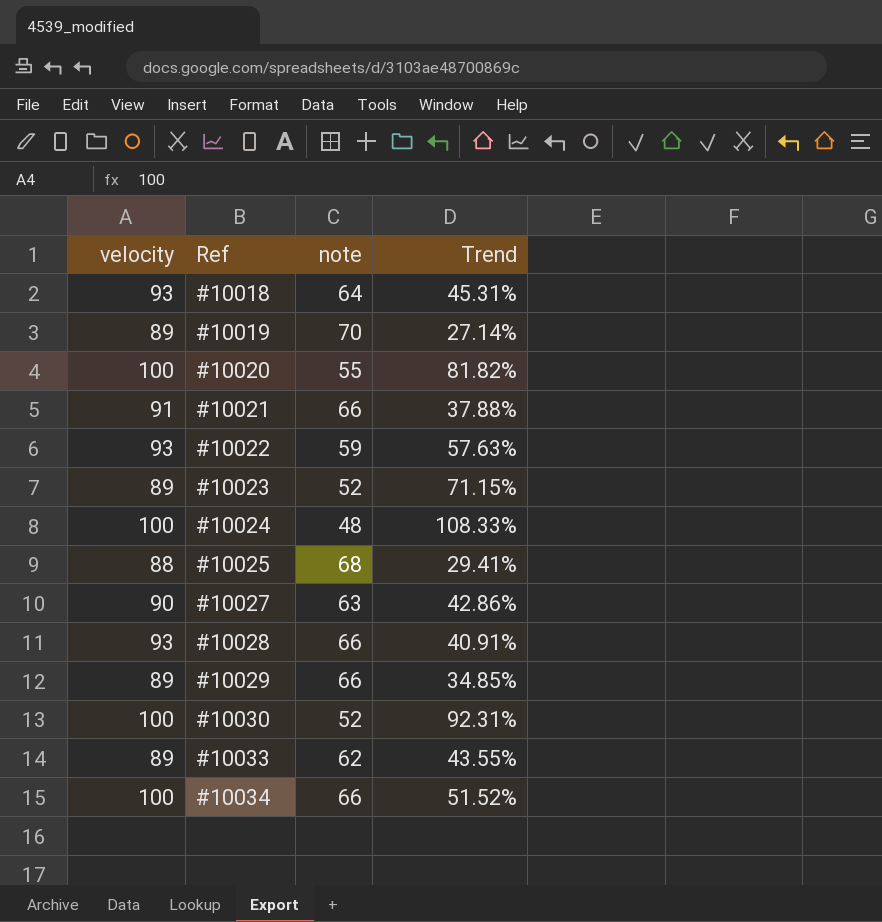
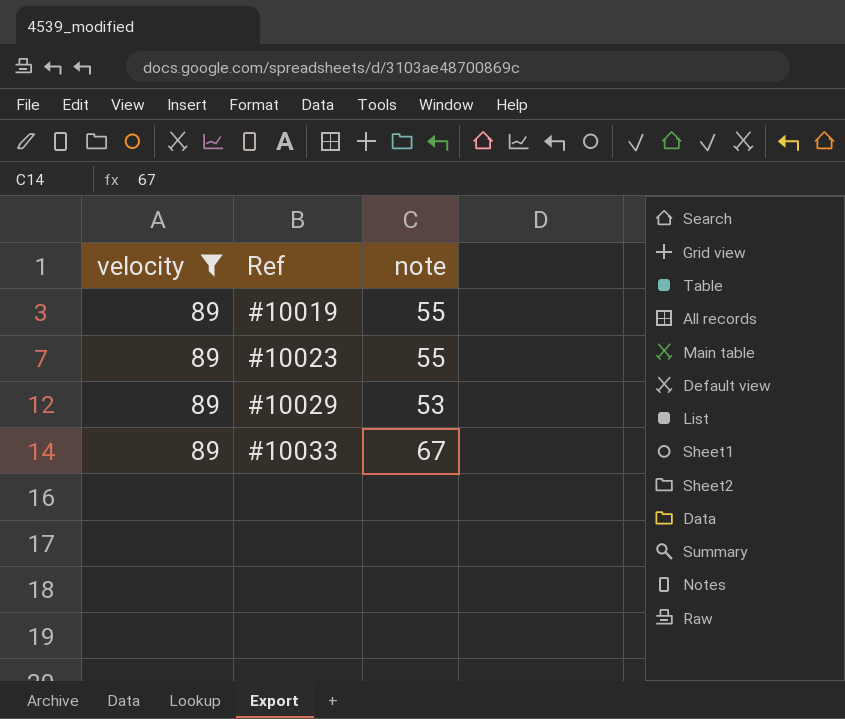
filter: none -> velocity = 89
column Trend | formula: ([velocity] - [note]) / [note] -> none
#10019 | note: 70 -> 55
#10023 | note: 52 -> 55
#10029 | note: 66 -> 53
#10033 | note: 62 -> 67

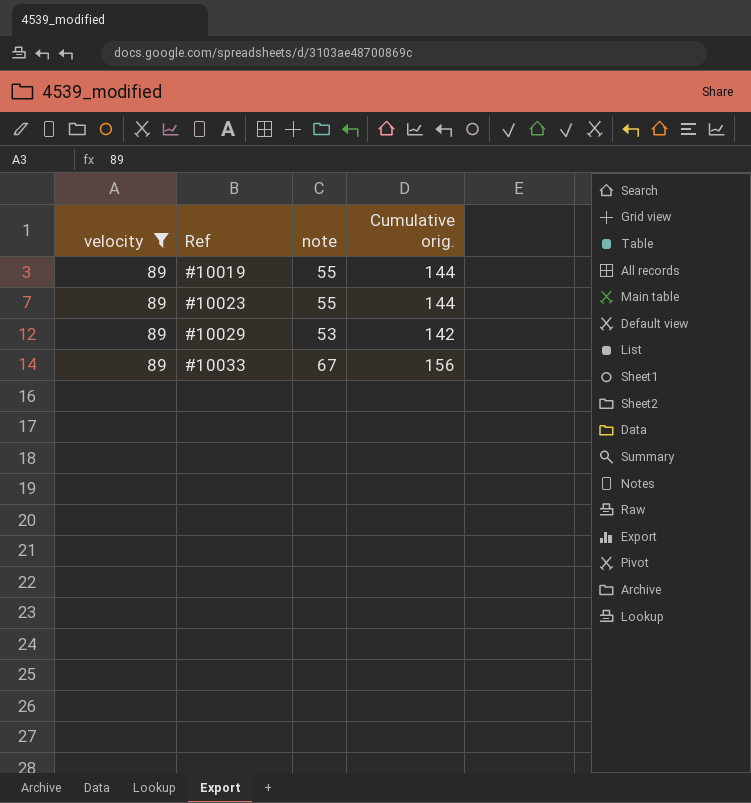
column Cumulative orig. | formula: none -> [velocity] + [note]

